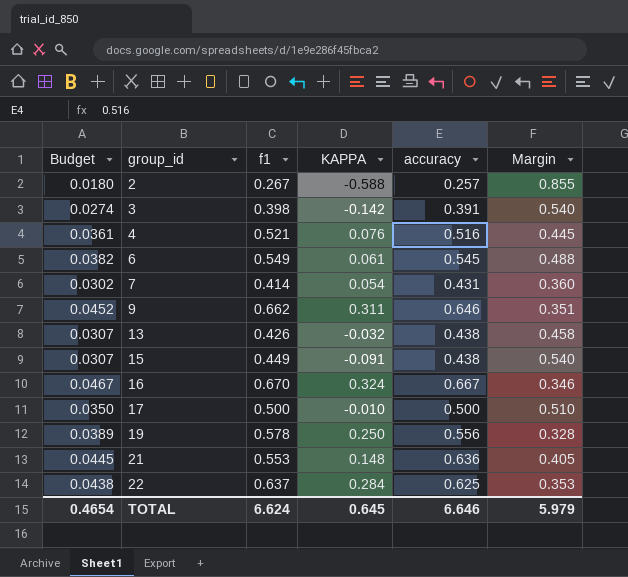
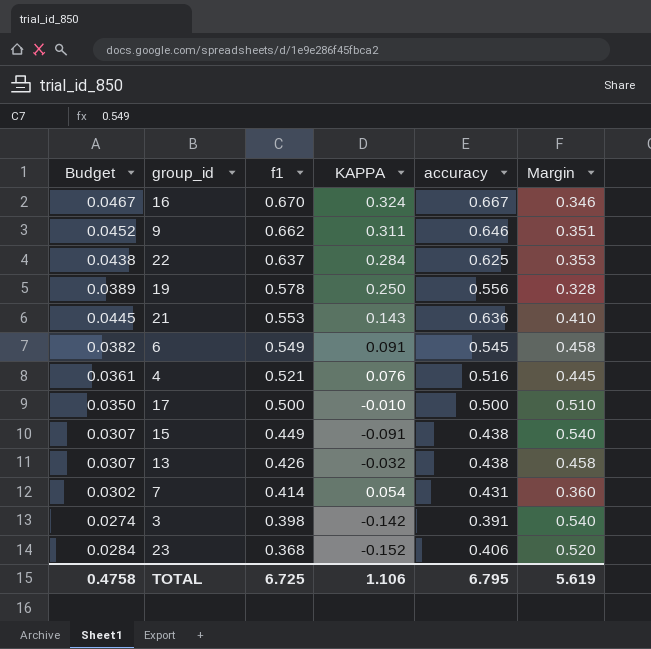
row order: group_id ascending -> f1 descending
row 2: 0.0180 | 0.267 | -0.588 | 0.257 | 0.855 -> none
21 | KAPPA: 0.148 -> 0.143
21 | Margin: 0.405 -> 0.410
6 | KAPPA: 0.061 -> 0.091
6 | Margin: 0.488 -> 0.458
row 23: none -> 0.0284 | 0.368 | -0.152 | 0.406 | 0.520
TOTAL | Budget: 0.4654 -> 0.4758
TOTAL | f1: 6.624 -> 6.725
TOTAL | KAPPA: 0.645 -> 1.106
TOTAL | accuracy: 6.646 -> 6.795
TOTAL | Margin: 5.979 -> 5.619

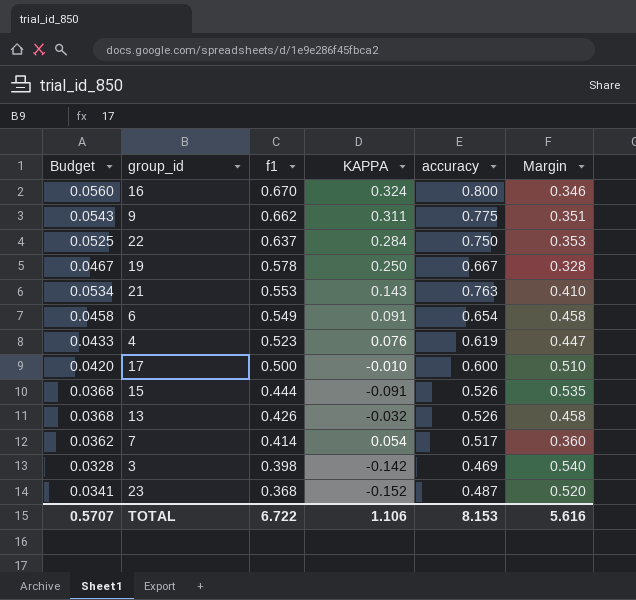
16 | Budget: 0.0467 -> 0.0560
16 | accuracy: 0.667 -> 0.800
9 | Budget: 0.0452 -> 0.0543
9 | accuracy: 0.646 -> 0.775
22 | Budget: 0.0438 -> 0.0525
22 | accuracy: 0.625 -> 0.750
19 | Budget: 0.0389 -> 0.0467
19 | accuracy: 0.556 -> 0.667
21 | Budget: 0.0445 -> 0.0534
21 | accuracy: 0.636 -> 0.763
6 | Budget: 0.0382 -> 0.0458
6 | accuracy: 0.545 -> 0.654
4 | Budget: 0.0361 -> 0.0433
4 | f1: 0.521 -> 0.523
4 | accuracy: 0.516 -> 0.619
4 | Margin: 0.445 -> 0.447
17 | Budget: 0.0350 -> 0.0420
17 | accuracy: 0.500 -> 0.600
15 | Budget: 0.0307 -> 0.0368
15 | f1: 0.449 -> 0.444
15 | accuracy: 0.438 -> 0.526
15 | Margin: 0.540 -> 0.535
13 | Budget: 0.0307 -> 0.0368
13 | accuracy: 0.438 -> 0.526
7 | Budget: 0.0302 -> 0.0362
7 | accuracy: 0.431 -> 0.517
3 | Budget: 0.0274 -> 0.0328
3 | accuracy: 0.391 -> 0.469
23 | Budget: 0.0284 -> 0.0341
23 | accuracy: 0.406 -> 0.487
TOTAL | Budget: 0.4758 -> 0.5707
TOTAL | f1: 6.725 -> 6.722
TOTAL | accuracy: 6.795 -> 8.153
TOTAL | Margin: 5.619 -> 5.616

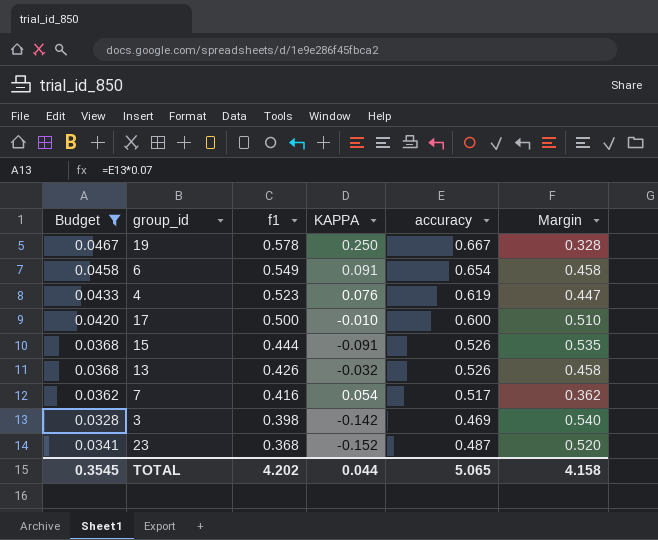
filter: none -> Budget <= 0.0467
7 | f1: 0.414 -> 0.416
7 | Margin: 0.360 -> 0.362
TOTAL | Budget: 0.5707 -> 0.3545
TOTAL | f1: 6.722 -> 4.202
TOTAL | KAPPA: 1.106 -> 0.044
TOTAL | accuracy: 8.153 -> 5.065
TOTAL | Margin: 5.616 -> 4.158

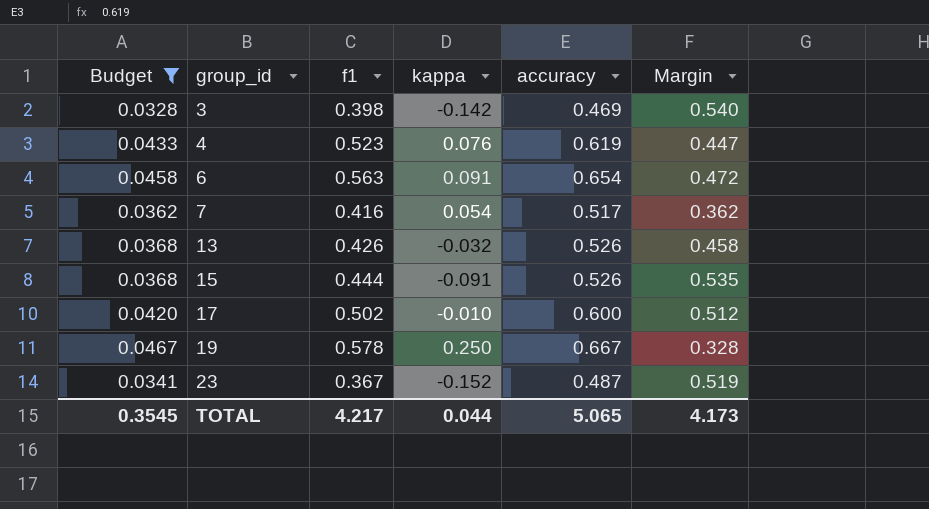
row order: f1 descending -> group_id ascending
column name: KAPPA -> kappa
6 | f1: 0.549 -> 0.563
6 | Margin: 0.458 -> 0.472
17 | f1: 0.500 -> 0.502
17 | Margin: 0.510 -> 0.512
23 | f1: 0.368 -> 0.367
23 | Margin: 0.520 -> 0.519
TOTAL | f1: 4.202 -> 4.217
TOTAL | Margin: 4.158 -> 4.173

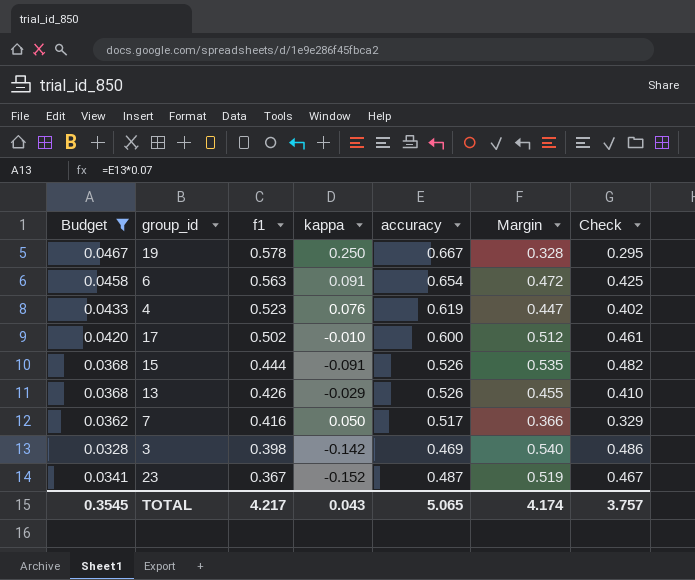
row order: group_id ascending -> f1 descending
column Check | formula: none -> [Margin] * 0.9
13 | kappa: -0.032 -> -0.029
13 | Margin: 0.458 -> 0.455
7 | kappa: 0.054 -> 0.050
7 | Margin: 0.362 -> 0.366
TOTAL | kappa: 0.044 -> 0.043
TOTAL | Margin: 4.173 -> 4.174

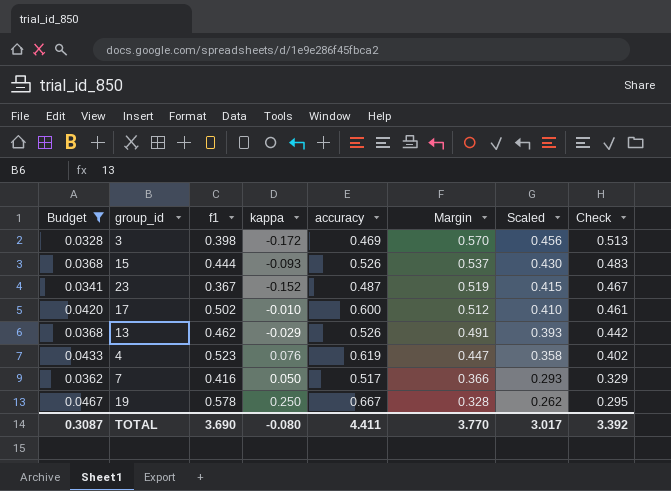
row order: f1 descending -> Margin descending
column Scaled | formula: none -> [Margin] * 0.8
row 6: 0.0458 | 0.563 | 0.091 | 0.654 | 0.472 | 0.425 -> none
3 | kappa: -0.142 -> -0.172
3 | Margin: 0.540 -> 0.570
3 | Check: 0.486 -> 0.513
15 | kappa: -0.091 -> -0.093
15 | Margin: 0.535 -> 0.537
15 | Check: 0.482 -> 0.483
13 | f1: 0.426 -> 0.462
13 | Margin: 0.455 -> 0.491
13 | Check: 0.410 -> 0.442
TOTAL | Budget: 0.3545 -> 0.3087
TOTAL | f1: 4.217 -> 3.690
TOTAL | kappa: 0.043 -> -0.080
TOTAL | accuracy: 5.065 -> 4.411
TOTAL | Margin: 4.174 -> 3.770
TOTAL | Check: 3.757 -> 3.392

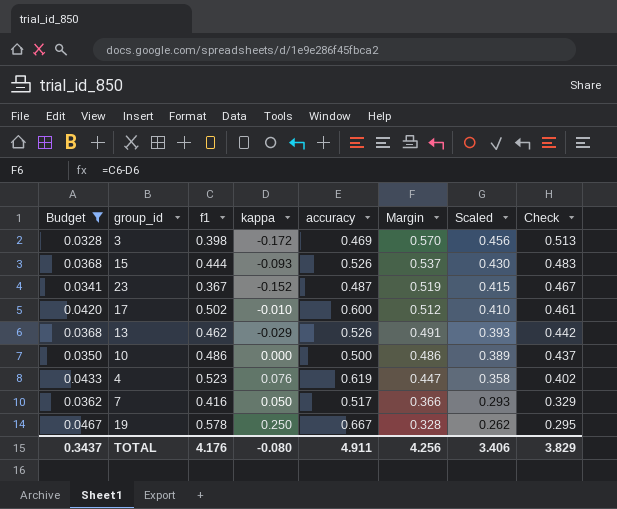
row 10: none -> 0.0350 | 0.486 | 0.000 | 0.500 | 0.486 | 0.389 | 0.437
TOTAL | Budget: 0.3087 -> 0.3437
TOTAL | f1: 3.690 -> 4.176
TOTAL | accuracy: 4.411 -> 4.911
TOTAL | Margin: 3.770 -> 4.256
TOTAL | Scaled: 3.017 -> 3.406
TOTAL | Check: 3.392 -> 3.829

